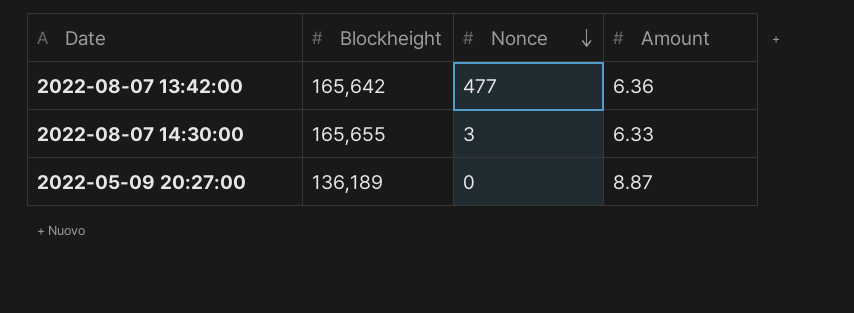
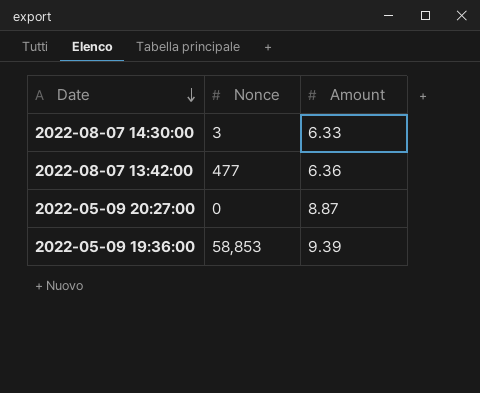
row order: Nonce descending -> Date descending
column Blockheight | position: 2 -> none
row 2022-05-09 19:36:00: none -> 58,853 | 9.39

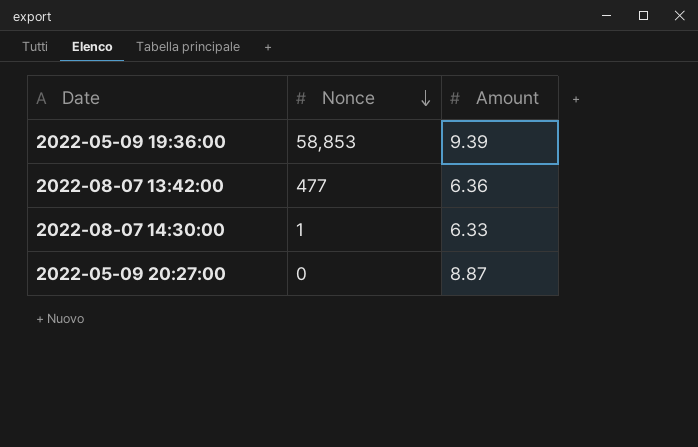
row order: Date descending -> Nonce descending
2022-08-07 14:30:00 | Nonce: 3 -> 1

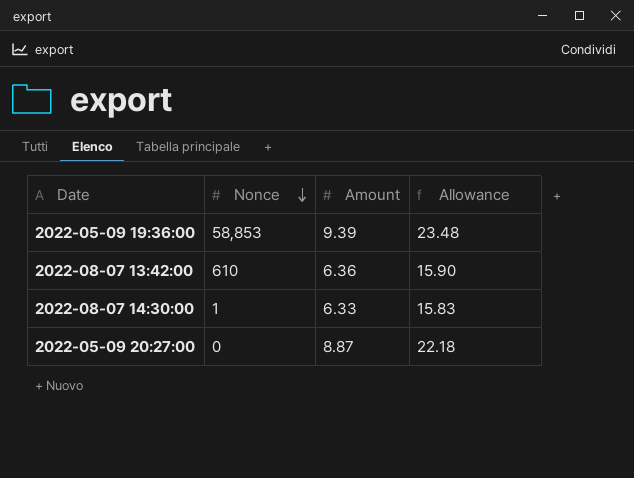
column Allowance | formula: none -> [Amount] * 2.5
2022-08-07 13:42:00 | Nonce: 477 -> 610

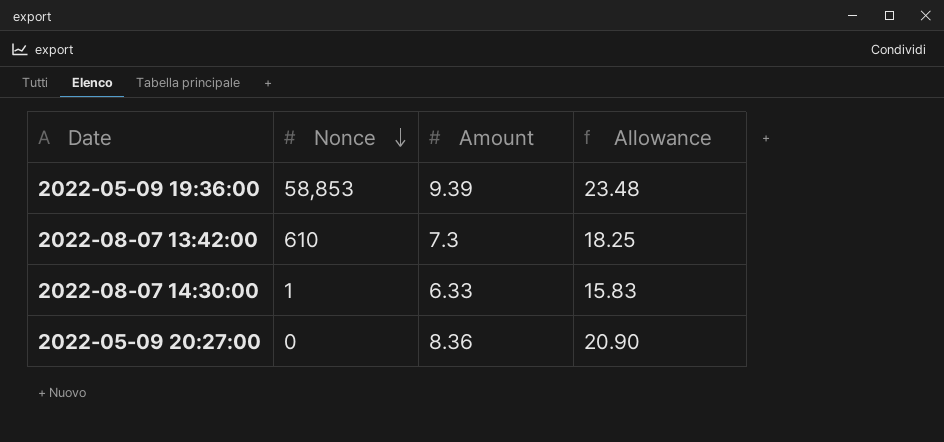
2022-08-07 13:42:00 | Amount: 6.36 -> 7.3
2022-08-07 13:42:00 | Allowance: 15.90 -> 18.25
2022-05-09 20:27:00 | Amount: 8.87 -> 8.36
2022-05-09 20:27:00 | Allowance: 22.18 -> 20.90

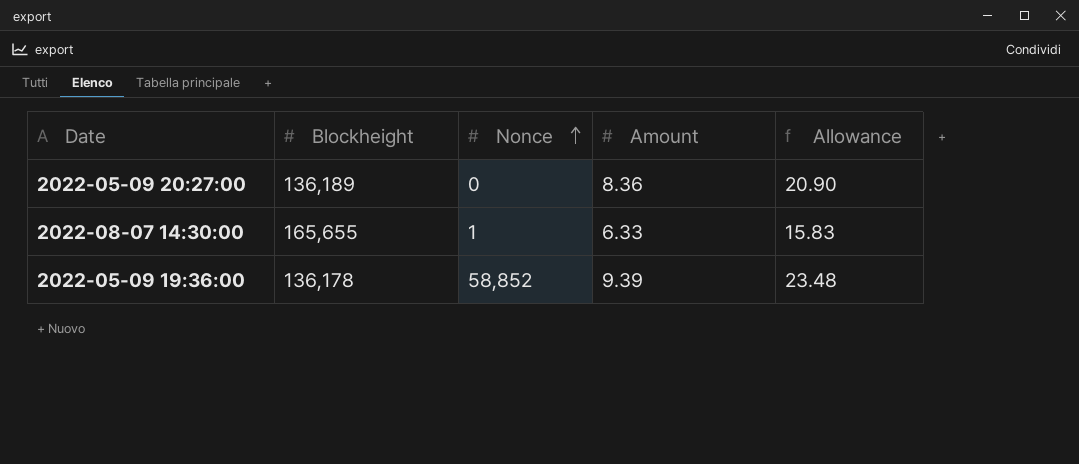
row order: Nonce descending -> Nonce ascending
column Blockheight | position: none -> 2
row 2022-08-07 13:42:00: 610 | 7.3 | 18.25 -> none
2022-05-09 19:36:00 | Nonce: 58,853 -> 58,852

